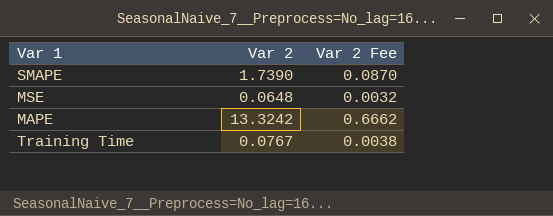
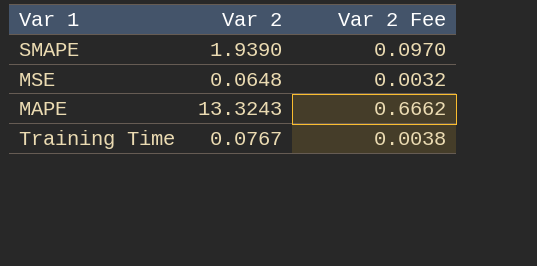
SMAPE | Var 2: 1.7390 -> 1.9390
SMAPE | Var 2 Fee: 0.0870 -> 0.0970
MAPE | Var 2: 13.3242 -> 13.3243

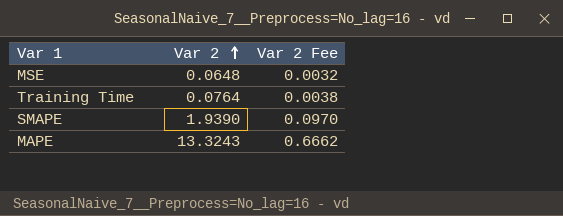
row order: none -> Var 2 ascending
Training Time | Var 2: 0.0767 -> 0.0764

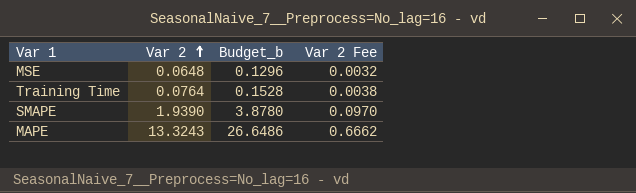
column Budget_b | formula: none -> [Var 2] * 2

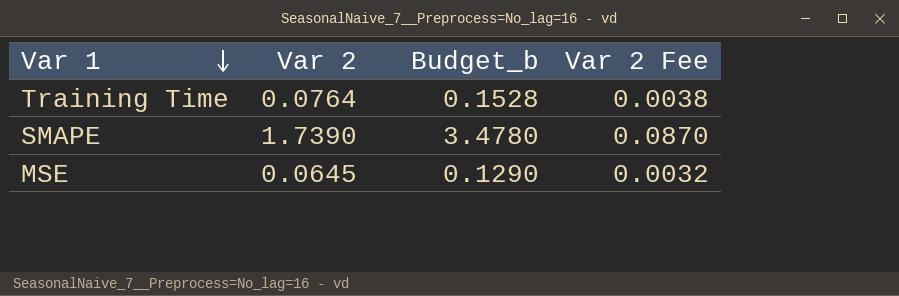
row order: Var 2 ascending -> Var 1 descending
row MAPE: 13.3243 | 26.6486 | 0.6662 -> none
SMAPE | Var 2: 1.9390 -> 1.7390
SMAPE | Budget_b: 3.8780 -> 3.4780
SMAPE | Var 2 Fee: 0.0970 -> 0.0870
MSE | Var 2: 0.0648 -> 0.0645
MSE | Budget_b: 0.1296 -> 0.1290

